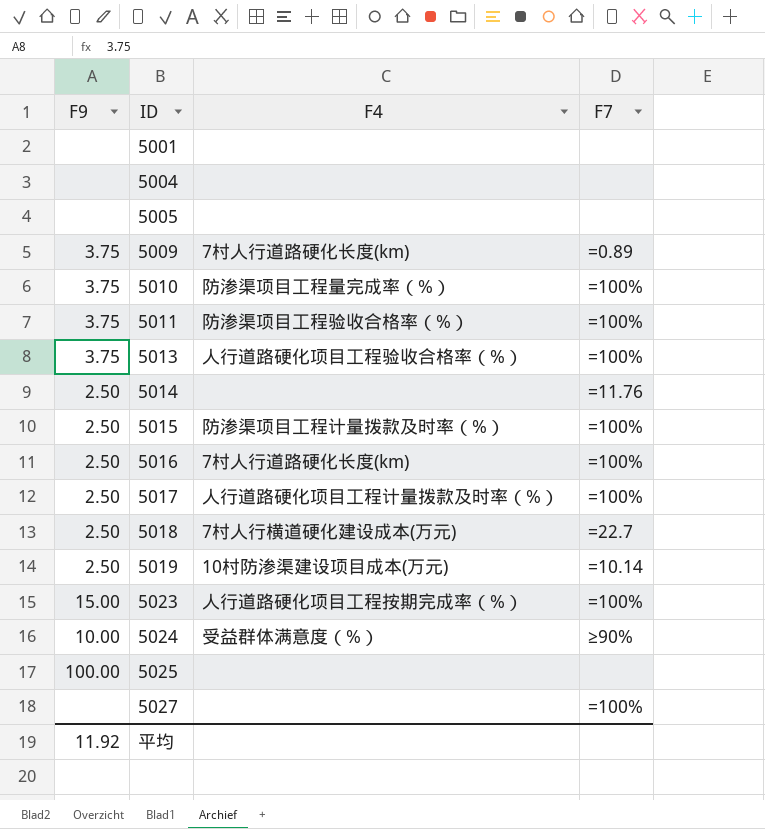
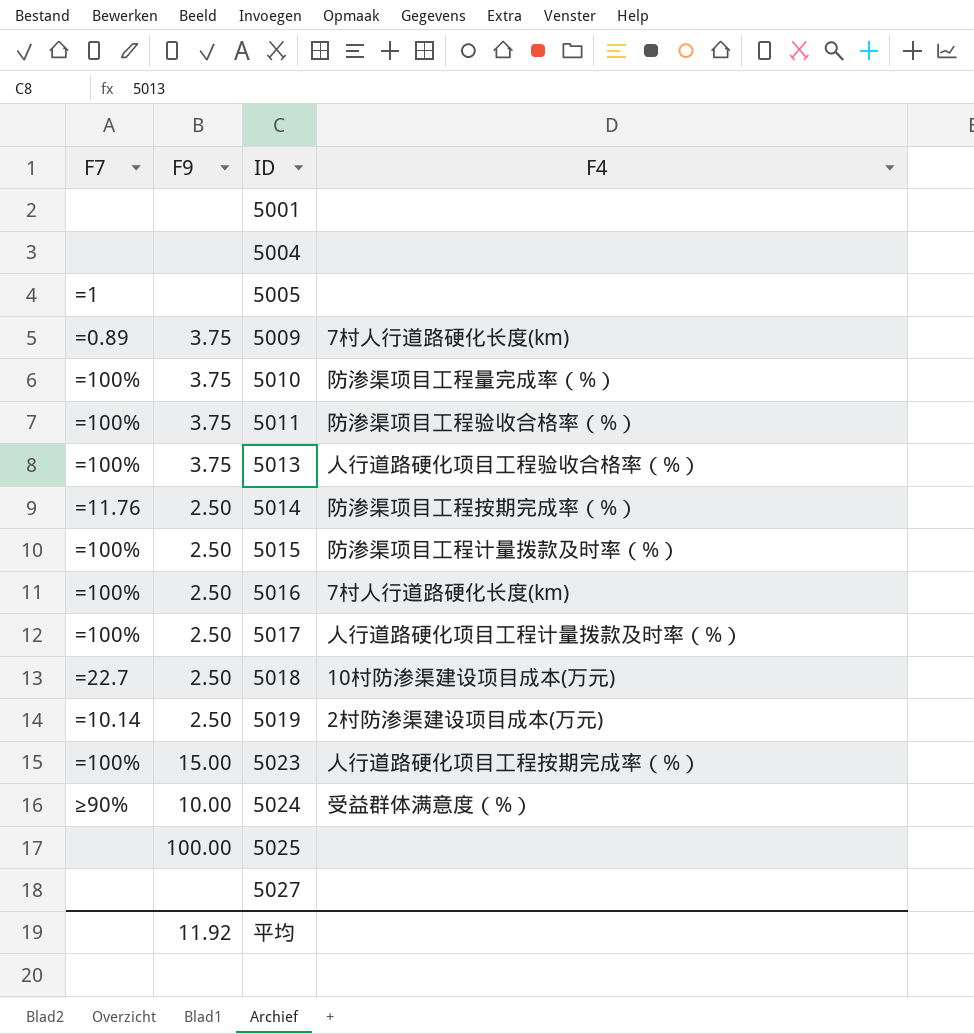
column F7 | position: 4 -> 1
5005 | F7: none -> =1
5014 | F4: none -> 防渗渠项目工程按期完成率（%）
5018 | F4: 7村人行横道硬化建设成本(万元) -> 10村防渗渠建设项目成本(万元)
5019 | F4: 10村防渗渠建设项目成本(万元) -> 2村防渗渠建设项目成本(万元)
5027 | F7: =100% -> none

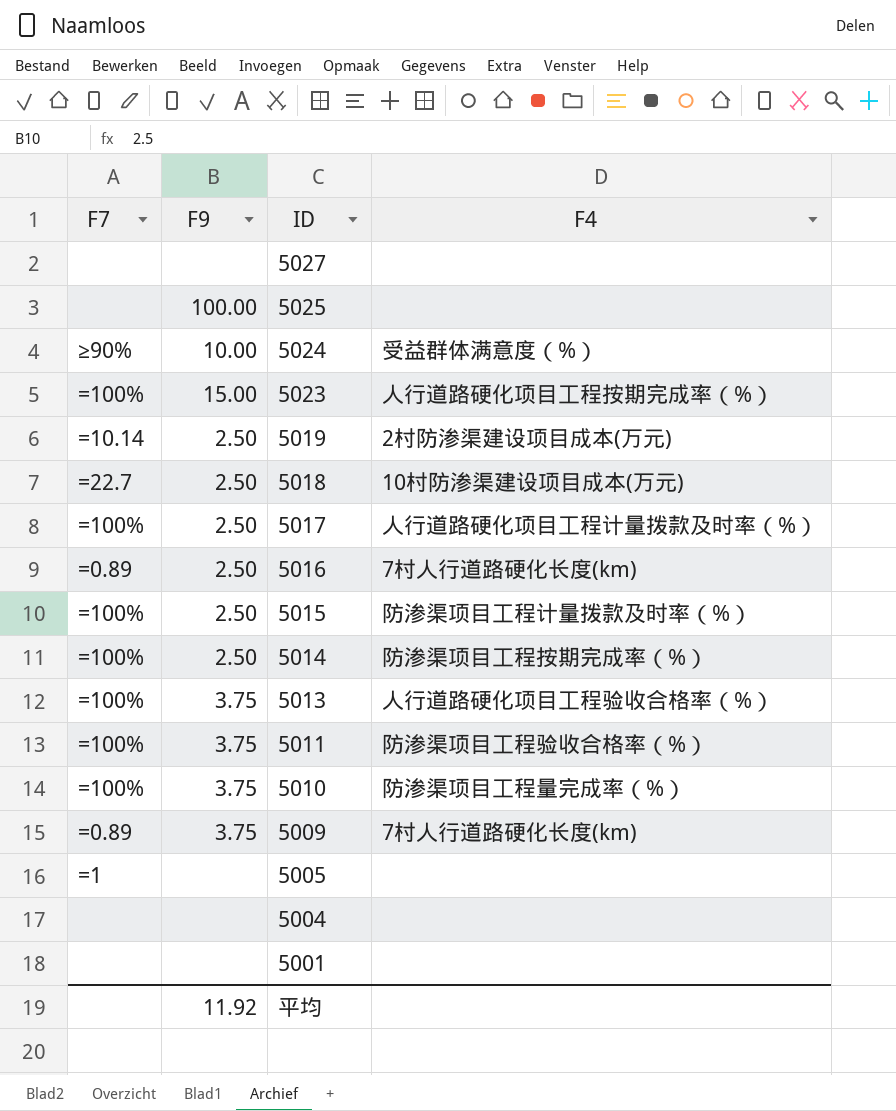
row order: ID ascending -> ID descending
5016 | F7: =100% -> =0.89
5014 | F7: =11.76 -> =100%

